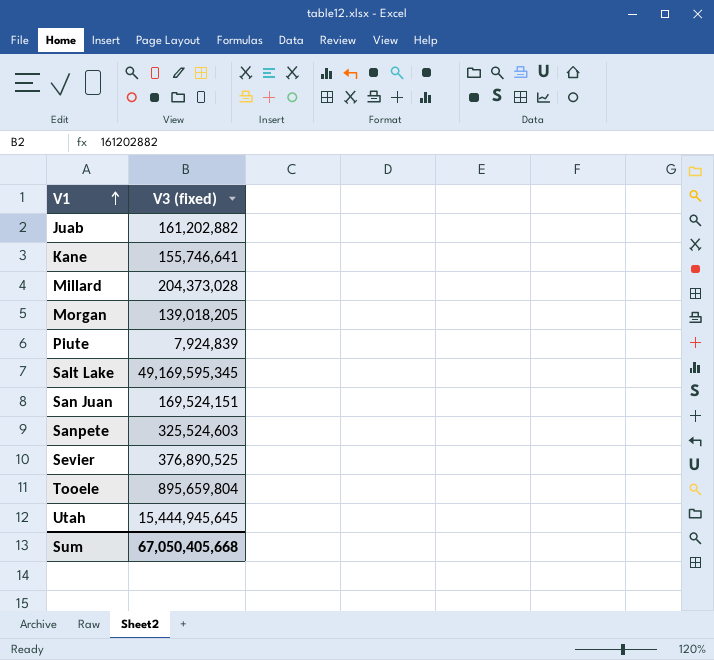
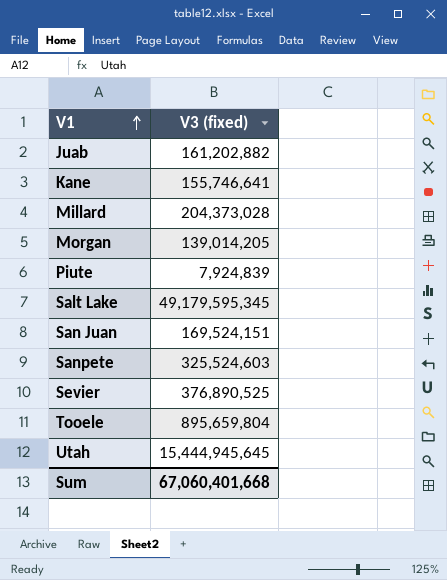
Morgan | V3 (fixed): 139,018,205 -> 139,014,205
Salt Lake | V3 (fixed): 49,169,595,345 -> 49,179,595,345
Sum | V3 (fixed): 67,050,405,668 -> 67,060,401,668

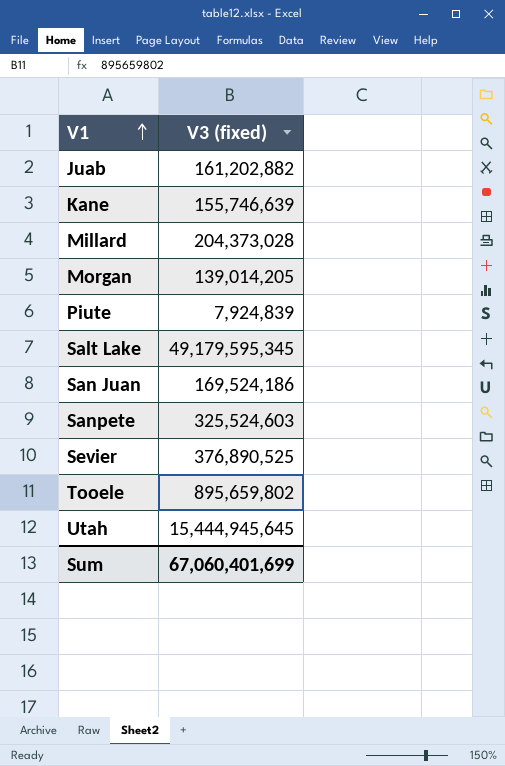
Kane | V3 (fixed): 155,746,641 -> 155,746,639
San Juan | V3 (fixed): 169,524,151 -> 169,524,186
Tooele | V3 (fixed): 895,659,804 -> 895,659,802
Sum | V3 (fixed): 67,060,401,668 -> 67,060,401,699

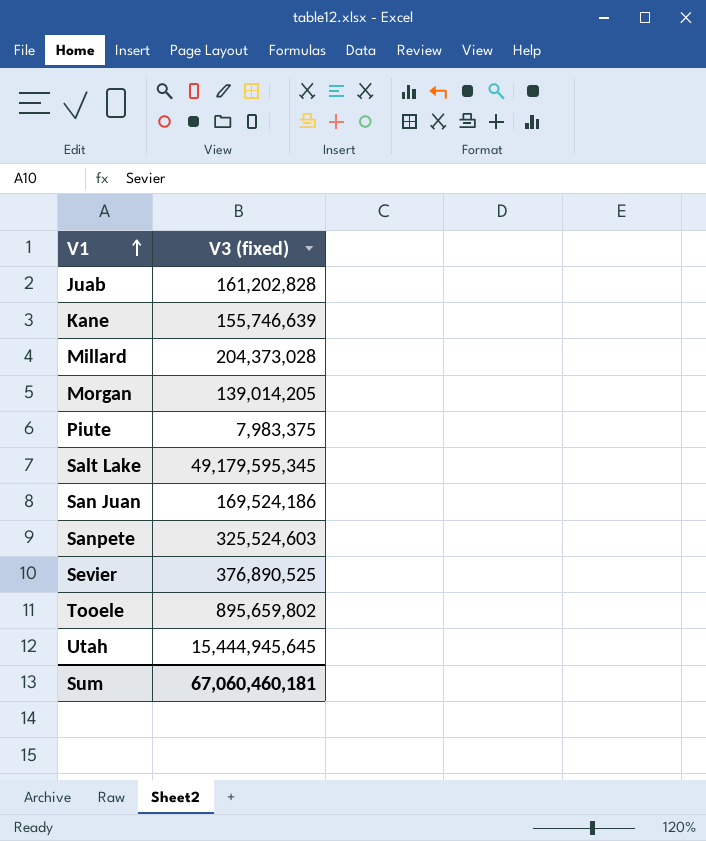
Juab | V3 (fixed): 161,202,882 -> 161,202,828
Piute | V3 (fixed): 7,924,839 -> 7,983,375
Sum | V3 (fixed): 67,060,401,699 -> 67,060,460,181

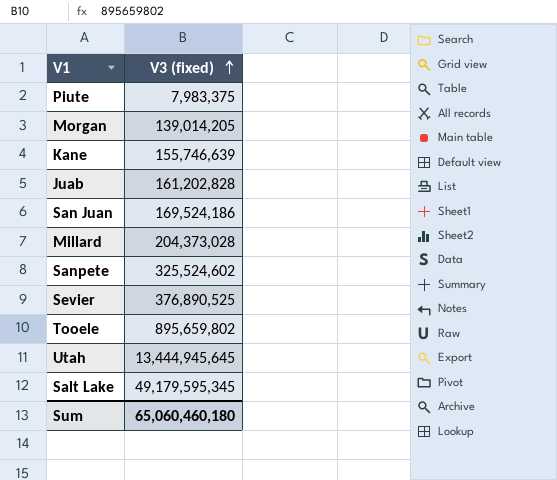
row order: V1 ascending -> V3 (fixed) ascending
Sanpete | V3 (fixed): 325,524,603 -> 325,524,602
Utah | V3 (fixed): 15,444,945,645 -> 13,444,945,645
Sum | V3 (fixed): 67,060,460,181 -> 65,060,460,180

